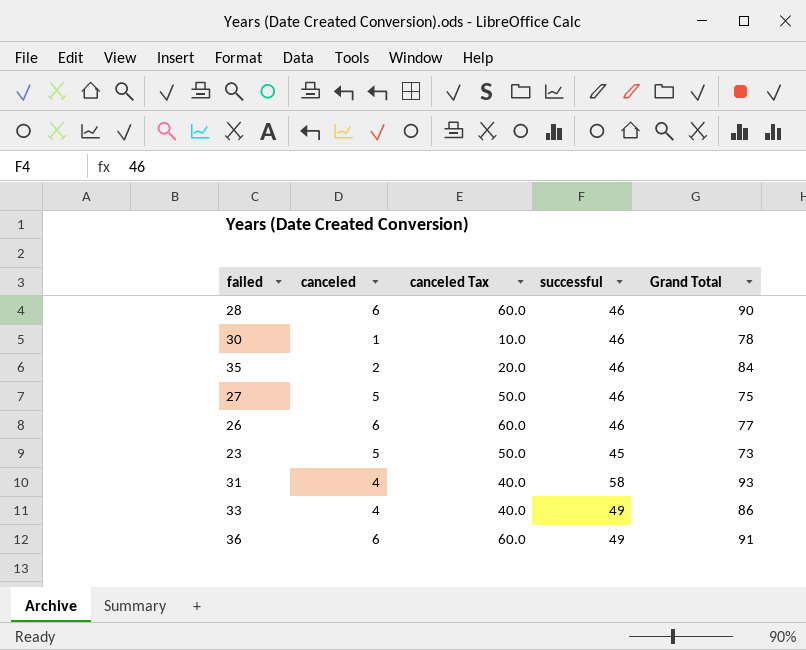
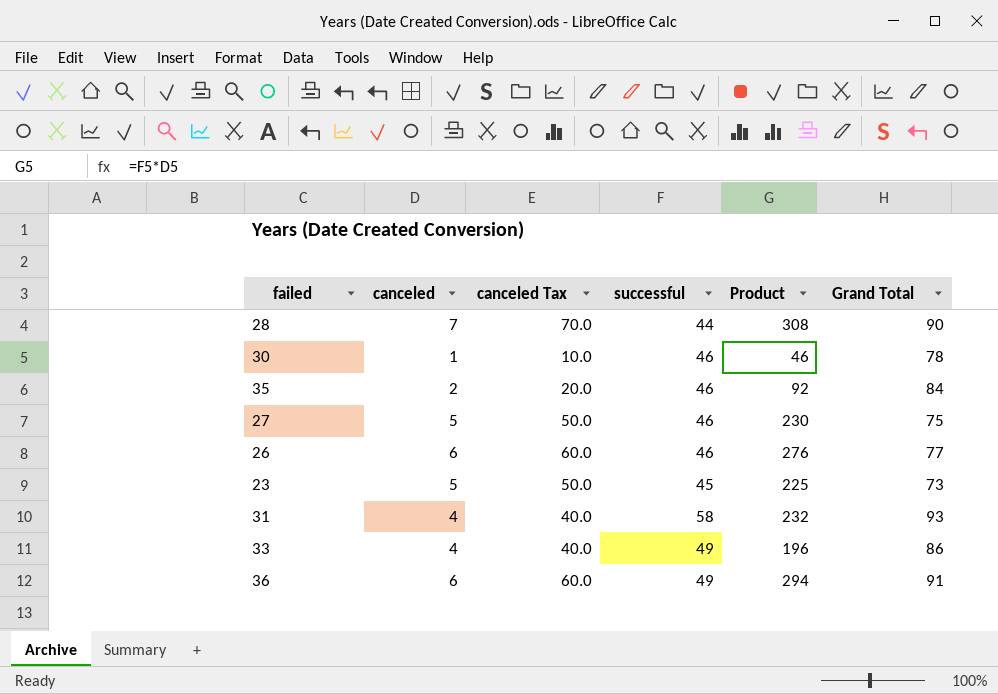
column Product | formula: none -> [canceled] * [successful]
28 | canceled: 6 -> 7
28 | canceled Tax: 60.0 -> 70.0
28 | successful: 46 -> 44

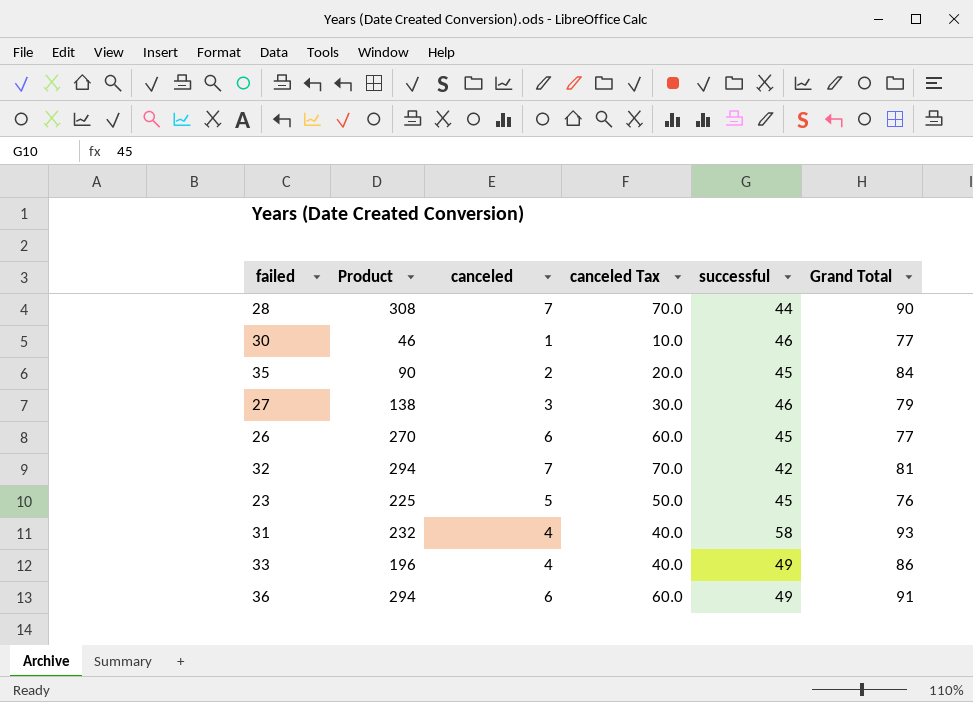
column Product | position: 5 -> 2
30 | Grand Total: 78 -> 77
35 | Product: 92 -> 90
35 | successful: 46 -> 45
27 | Product: 230 -> 138
27 | canceled: 5 -> 3
27 | canceled Tax: 50.0 -> 30.0
27 | Grand Total: 75 -> 79
26 | Product: 276 -> 270
26 | successful: 46 -> 45
row 32: none -> 294 | 7 | 70.0 | 42 | 81
23 | Grand Total: 73 -> 76

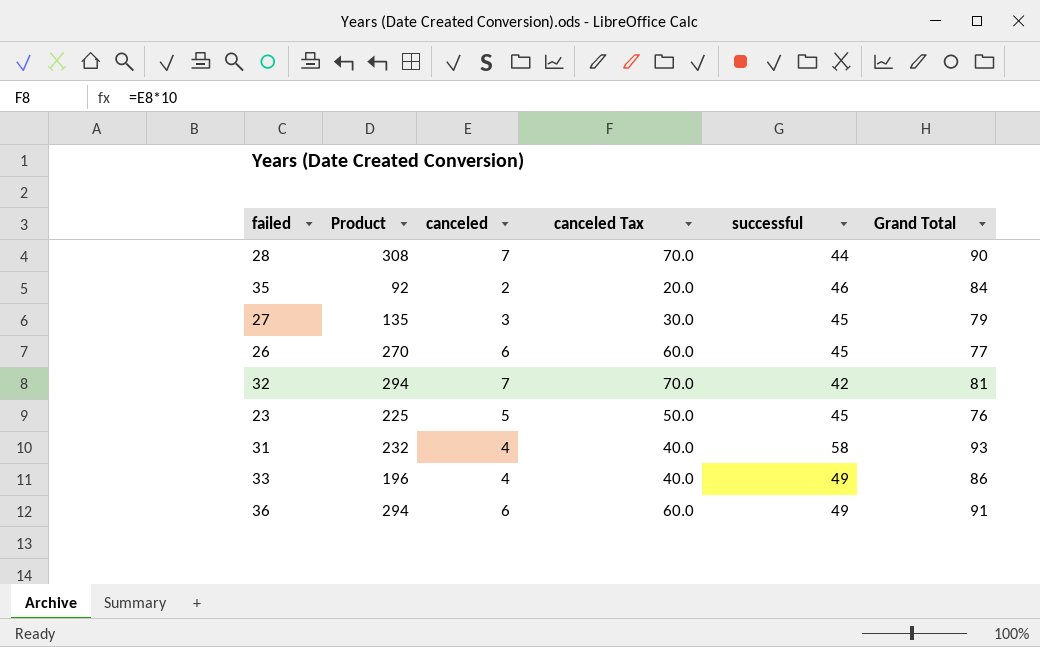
row 30: 46 | 1 | 10.0 | 46 | 77 -> none
35 | Product: 90 -> 92
35 | successful: 45 -> 46
27 | Product: 138 -> 135
27 | successful: 46 -> 45

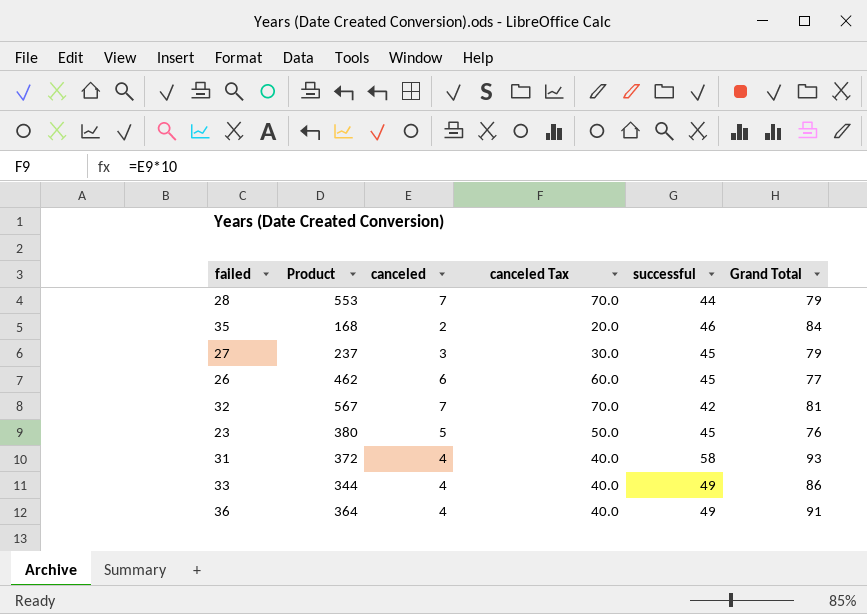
column Product | formula: [canceled] * [successful] -> [canceled] * [Grand Total]
28 | Grand Total: 90 -> 79
36 | canceled: 6 -> 4
36 | canceled Tax: 60.0 -> 40.0

